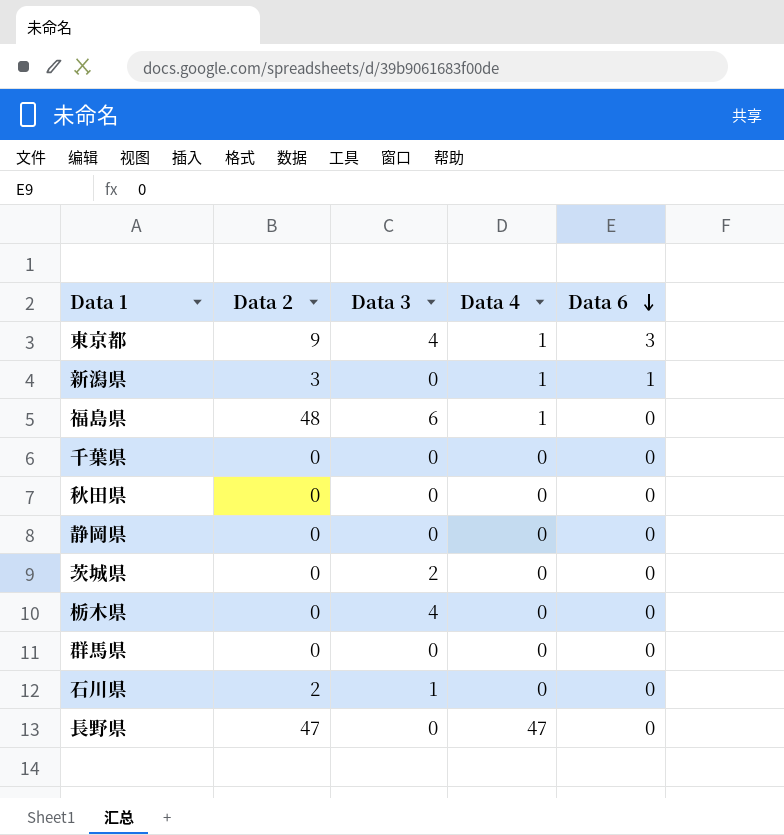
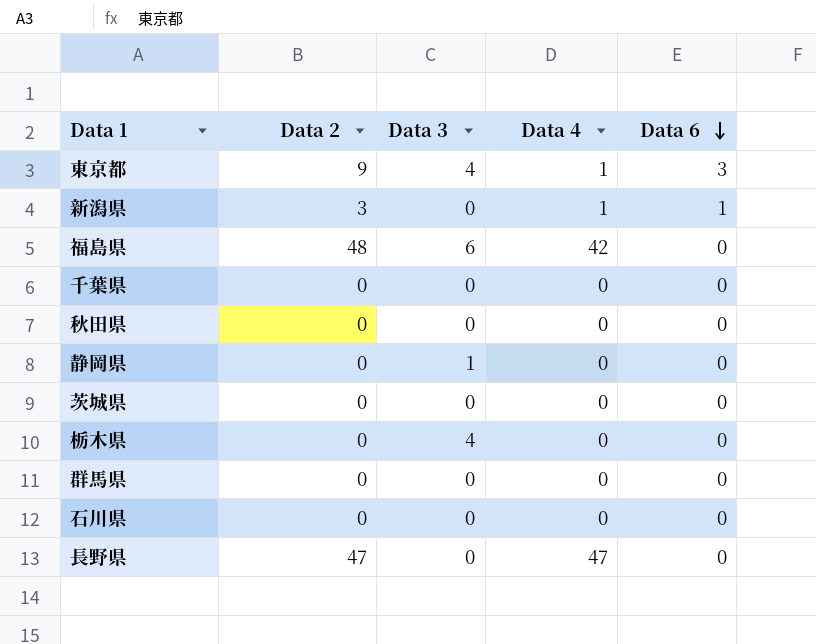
福島県 | Data 4: 1 -> 42
静岡県 | Data 3: 0 -> 1
茨城県 | Data 3: 2 -> 0
石川県 | Data 2: 2 -> 0
石川県 | Data 3: 1 -> 0

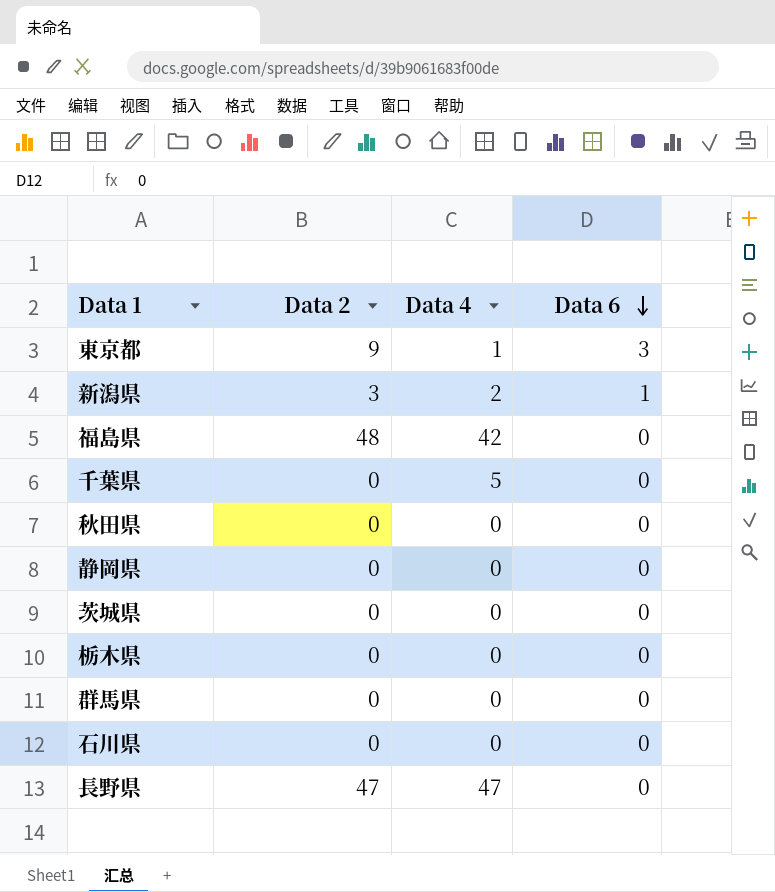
column Data 3 | position: 3 -> none
新潟県 | Data 4: 1 -> 2
千葉県 | Data 4: 0 -> 5

